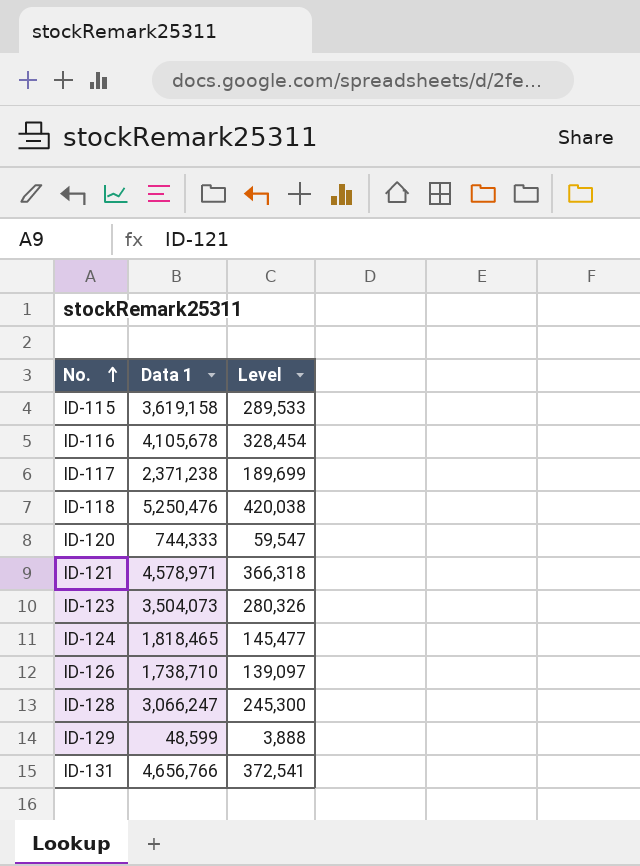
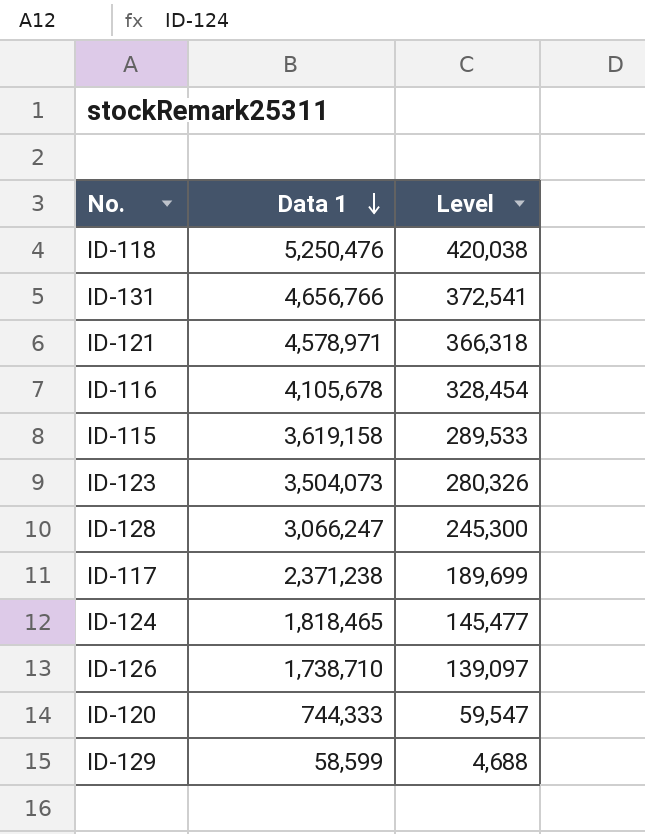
row order: No. ascending -> Data 1 descending
ID-129 | Data 1: 48,599 -> 58,599
ID-129 | Level: 3,888 -> 4,688

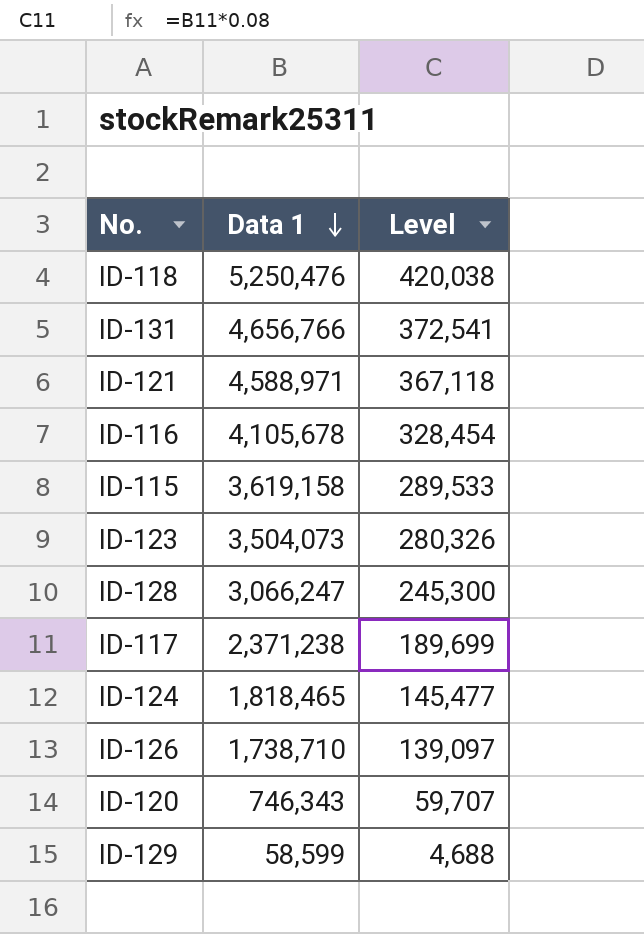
ID-121 | Data 1: 4,578,971 -> 4,588,971
ID-121 | Level: 366,318 -> 367,118
ID-120 | Data 1: 744,333 -> 746,343
ID-120 | Level: 59,547 -> 59,707

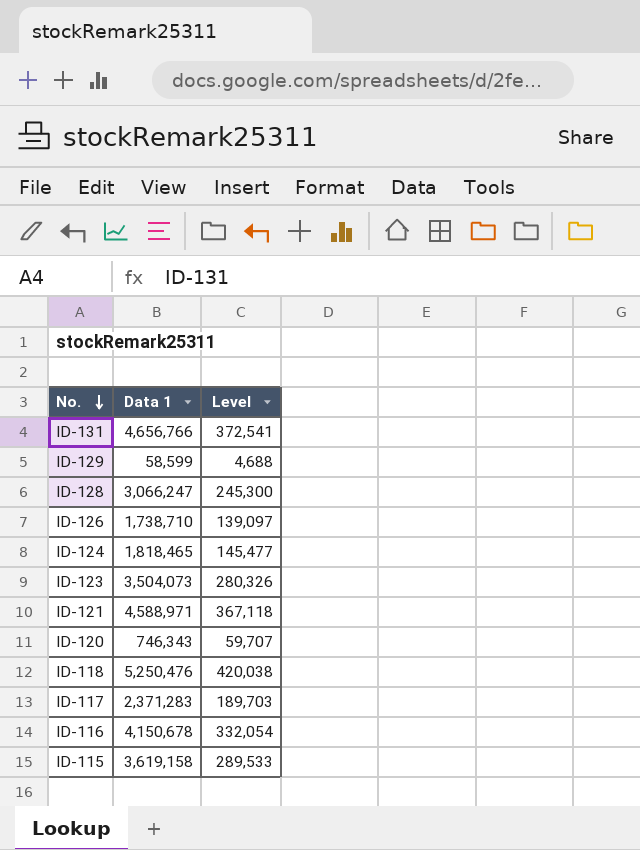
row order: Data 1 descending -> No. descending
ID-117 | Data 1: 2,371,238 -> 2,371,283
ID-117 | Level: 189,699 -> 189,703
ID-116 | Data 1: 4,105,678 -> 4,150,678
ID-116 | Level: 328,454 -> 332,054

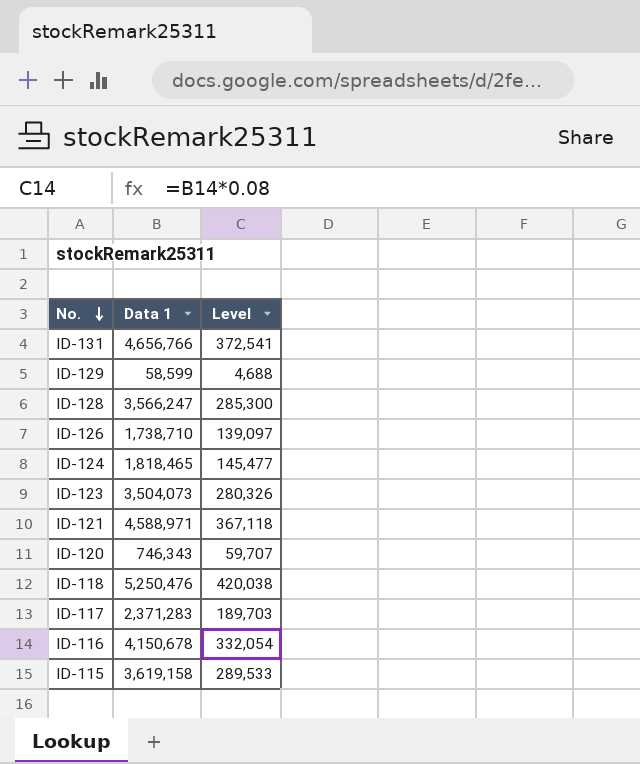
ID-128 | Data 1: 3,066,247 -> 3,566,247
ID-128 | Level: 245,300 -> 285,300

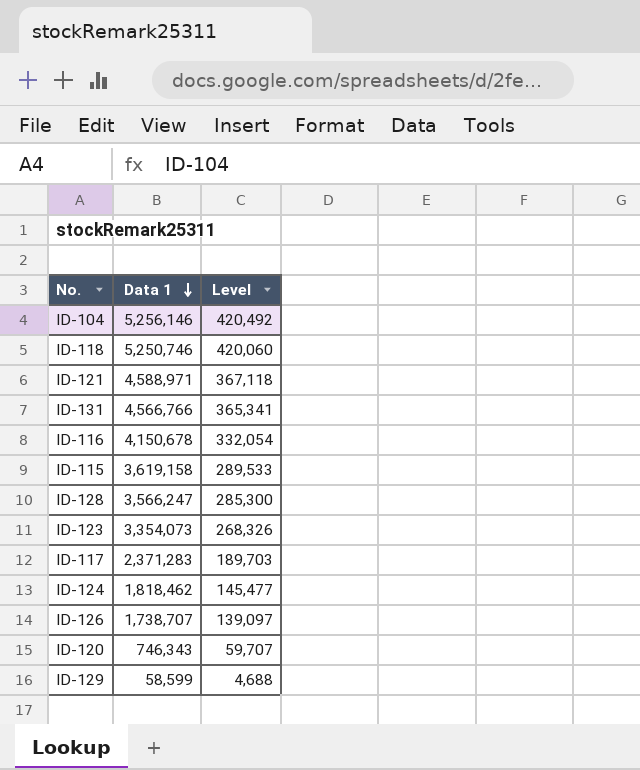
row order: No. descending -> Data 1 descending
row ID-104: none -> 5,256,146 | 420,492
ID-118 | Data 1: 5,250,476 -> 5,250,746
ID-118 | Level: 420,038 -> 420,060
ID-131 | Data 1: 4,656,766 -> 4,566,766
ID-131 | Level: 372,541 -> 365,341
ID-123 | Data 1: 3,504,073 -> 3,354,073
ID-123 | Level: 280,326 -> 268,326
ID-124 | Data 1: 1,818,465 -> 1,818,462
ID-126 | Data 1: 1,738,710 -> 1,738,707

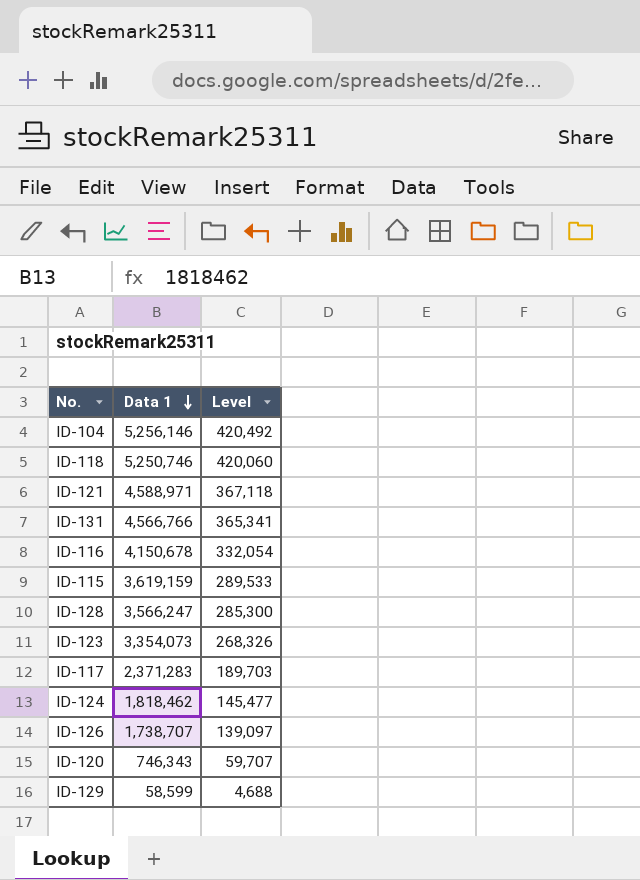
ID-115 | Data 1: 3,619,158 -> 3,619,159

